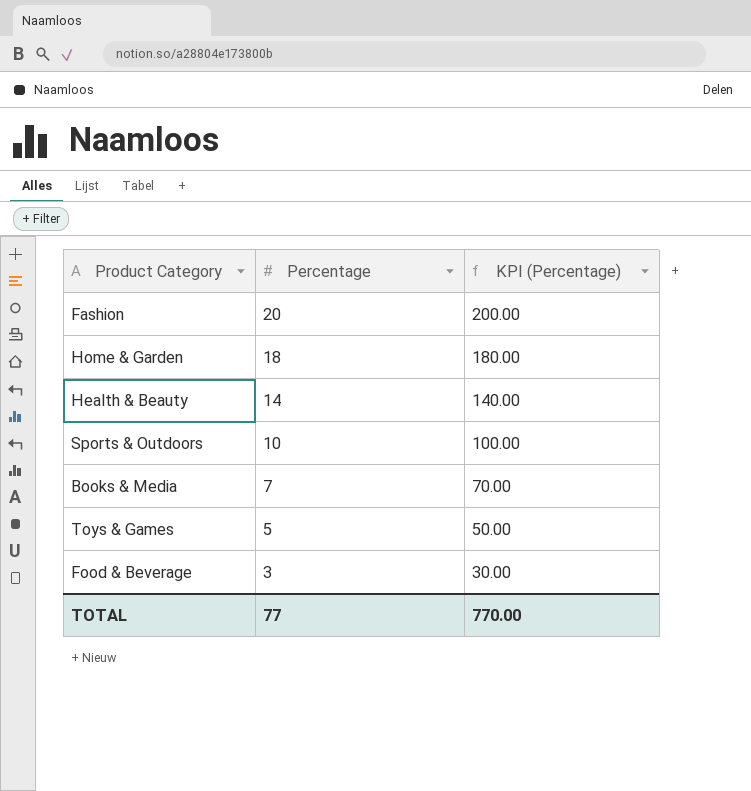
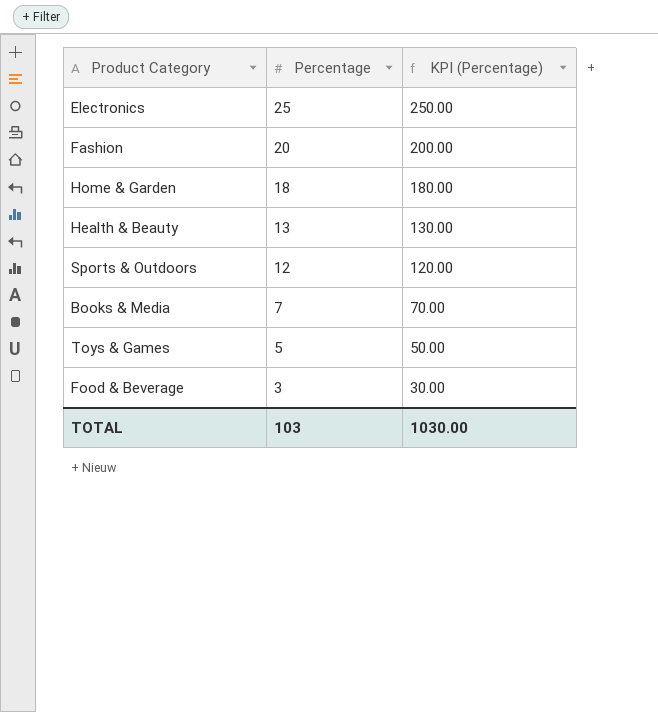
row Electronics: none -> 25 | 250.00
Health & Beauty | Percentage: 14 -> 13
Health & Beauty | KPI (Percentage): 140.00 -> 130.00
Sports & Outdoors | Percentage: 10 -> 12
Sports & Outdoors | KPI (Percentage): 100.00 -> 120.00
TOTAL | Percentage: 77 -> 103
TOTAL | KPI (Percentage): 770.00 -> 1030.00

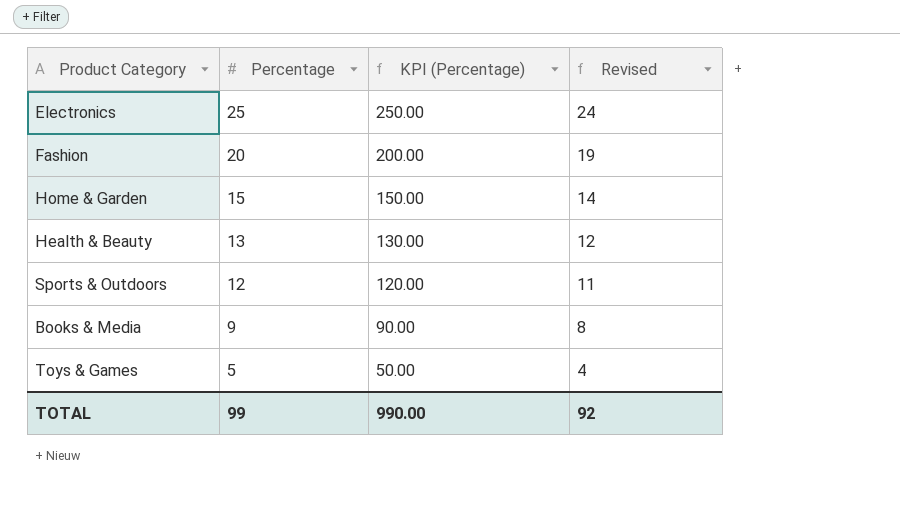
column Revised | formula: none -> [Percentage] - 1
row Food & Beverage: 3 | 30.00 -> none
Home & Garden | Percentage: 18 -> 15
Home & Garden | KPI (Percentage): 180.00 -> 150.00
Books & Media | Percentage: 7 -> 9
Books & Media | KPI (Percentage): 70.00 -> 90.00
TOTAL | Percentage: 103 -> 99
TOTAL | KPI (Percentage): 1030.00 -> 990.00

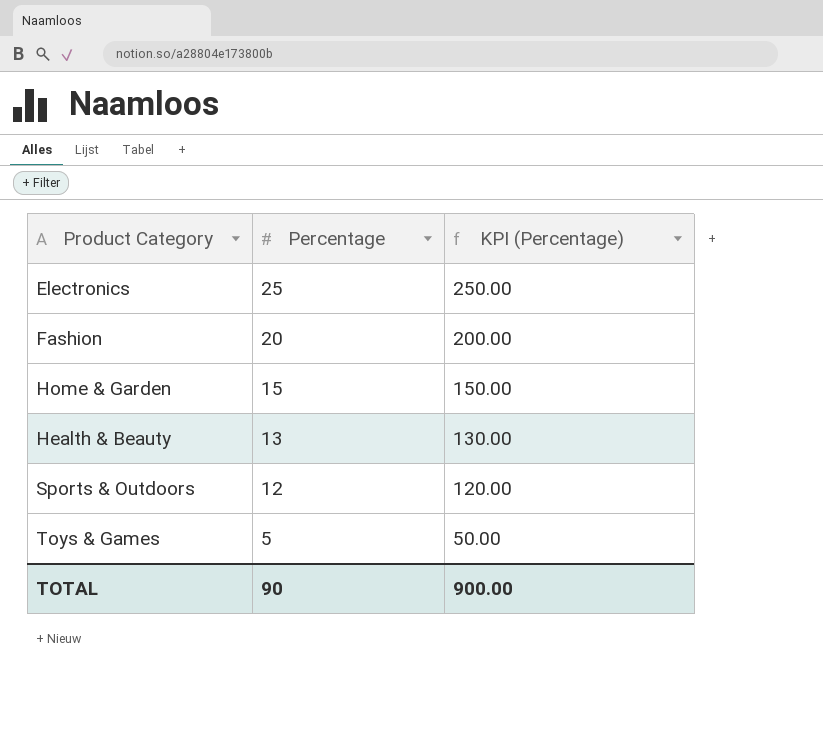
column Revised | formula: [Percentage] - 1 -> none
row Books & Media: 9 | 90.00 | 8 -> none
TOTAL | Percentage: 99 -> 90
TOTAL | KPI (Percentage): 990.00 -> 900.00

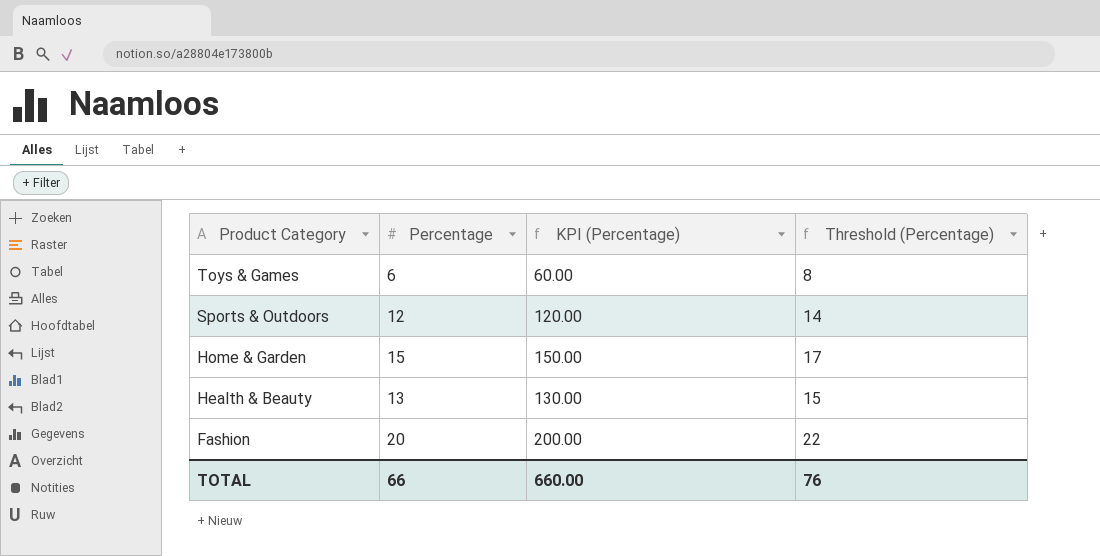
row order: Percentage descending -> Product Category descending
column Threshold (Percentage) | formula: none -> [Percentage] + 2
row Electronics: 25 | 250.00 -> none
Toys & Games | Percentage: 5 -> 6
Toys & Games | KPI (Percentage): 50.00 -> 60.00
TOTAL | Percentage: 90 -> 66
TOTAL | KPI (Percentage): 900.00 -> 660.00

